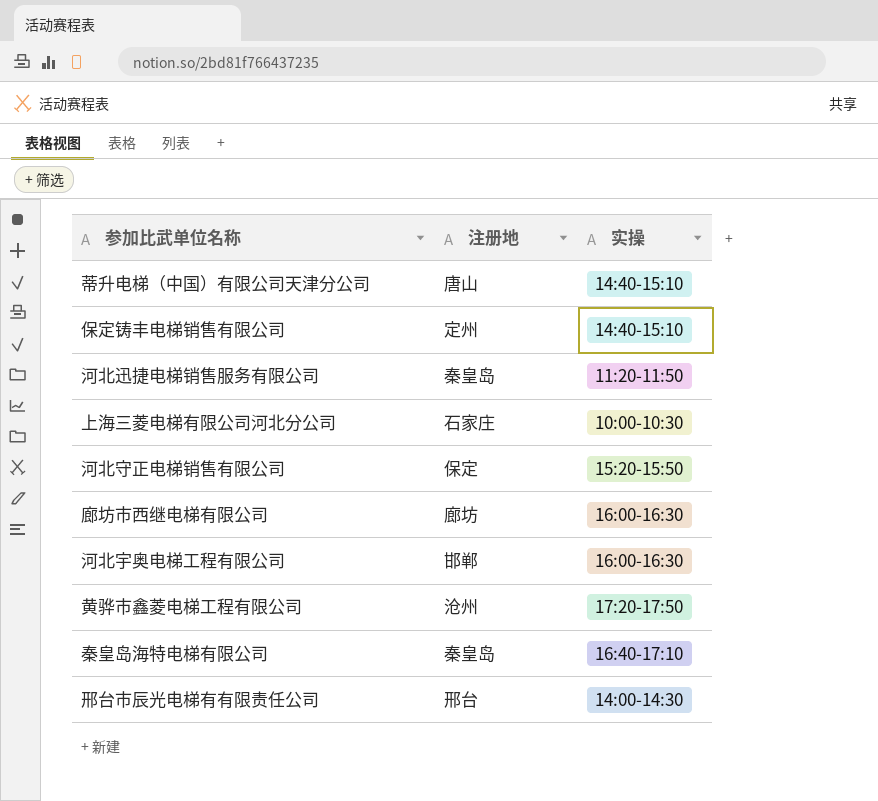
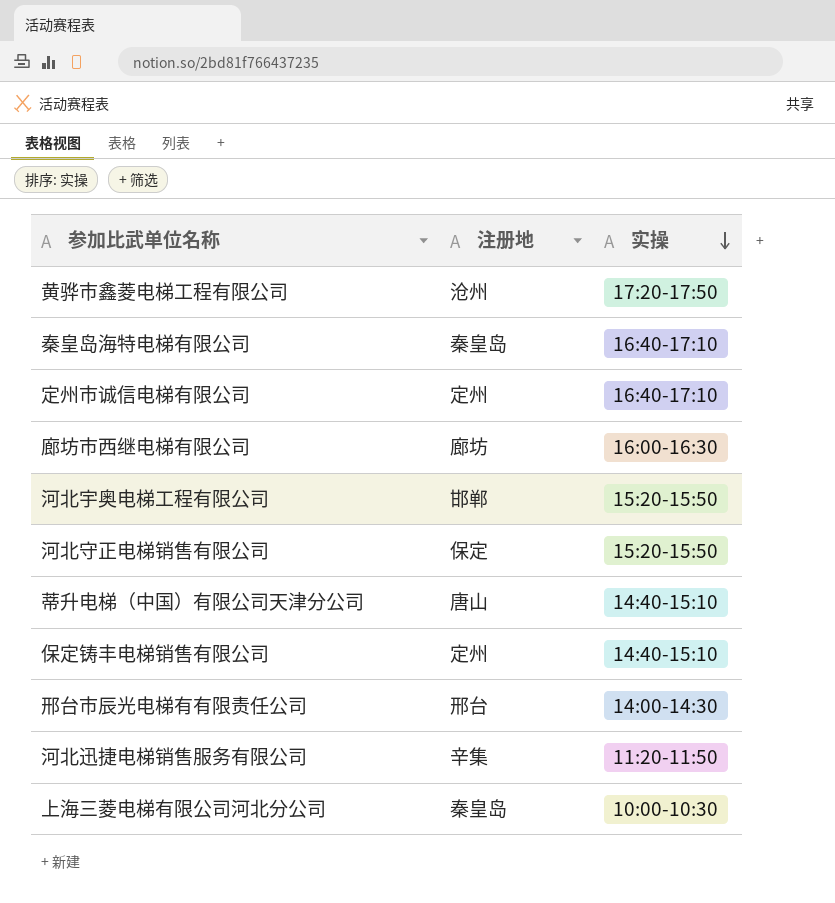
row order: none -> 实操 descending
row 定州市诚信电梯有限公司: none -> 定州 | 16:40-17:10
河北宇奥电梯工程有限公司 | 实操: 16:00-16:30 -> 15:20-15:50
河北迅捷电梯销售服务有限公司 | 注册地: 秦皇岛 -> 辛集
上海三菱电梯有限公司河北分公司 | 注册地: 石家庄 -> 秦皇岛

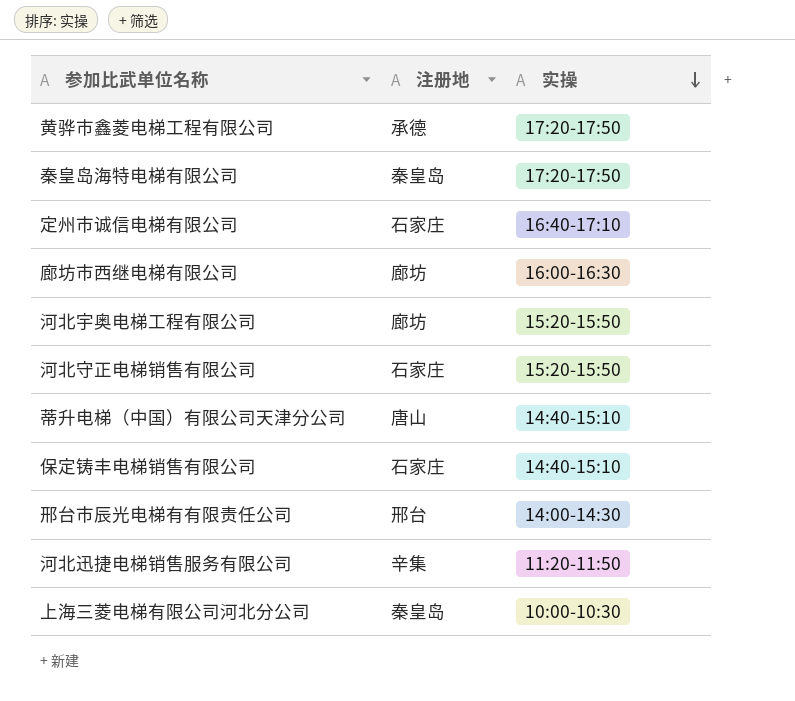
黄骅市鑫菱电梯工程有限公司 | 注册地: 沧州 -> 承德
秦皇岛海特电梯有限公司 | 实操: 16:40-17:10 -> 17:20-17:50
定州市诚信电梯有限公司 | 注册地: 定州 -> 石家庄
河北宇奥电梯工程有限公司 | 注册地: 邯郸 -> 廊坊
河北守正电梯销售有限公司 | 注册地: 保定 -> 石家庄
保定铸丰电梯销售有限公司 | 注册地: 定州 -> 石家庄

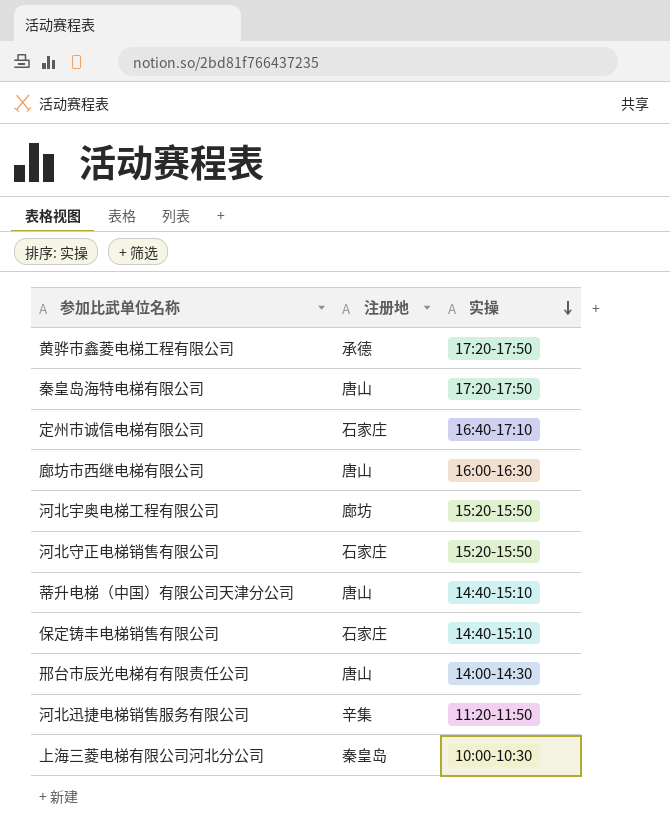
秦皇岛海特电梯有限公司 | 注册地: 秦皇岛 -> 唐山
廊坊市西继电梯有限公司 | 注册地: 廊坊 -> 唐山
邢台市辰光电梯有有限责任公司 | 注册地: 邢台 -> 唐山

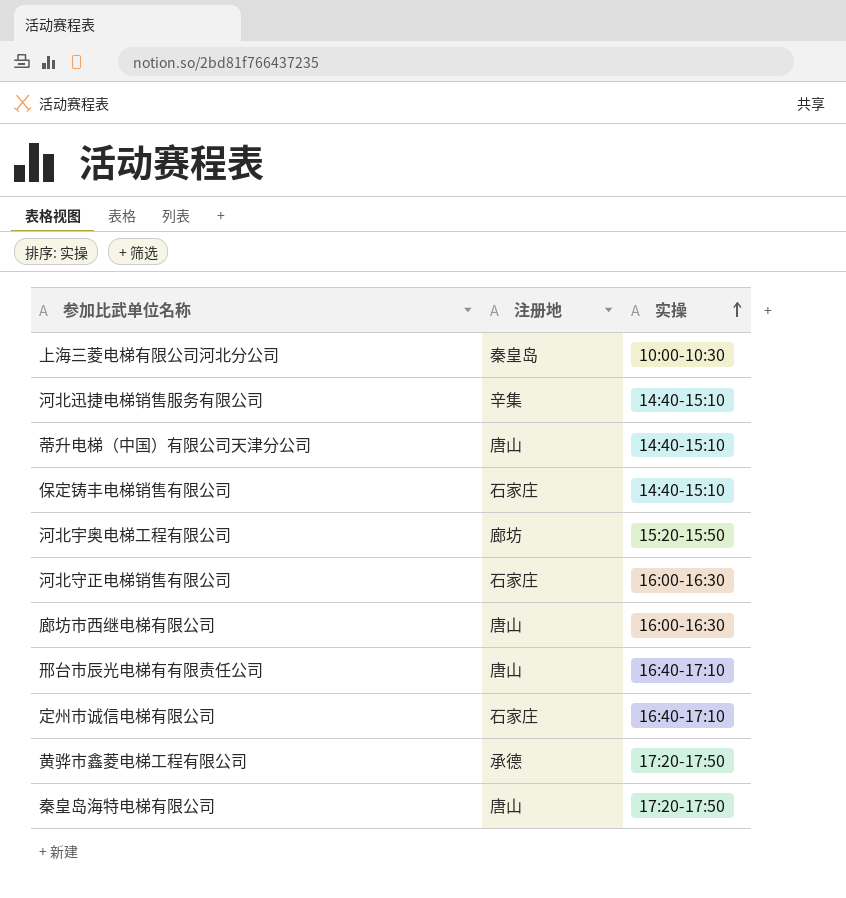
row order: 实操 descending -> 实操 ascending
河北迅捷电梯销售服务有限公司 | 实操: 11:20-11:50 -> 14:40-15:10
河北守正电梯销售有限公司 | 实操: 15:20-15:50 -> 16:00-16:30
邢台市辰光电梯有有限责任公司 | 实操: 14:00-14:30 -> 16:40-17:10

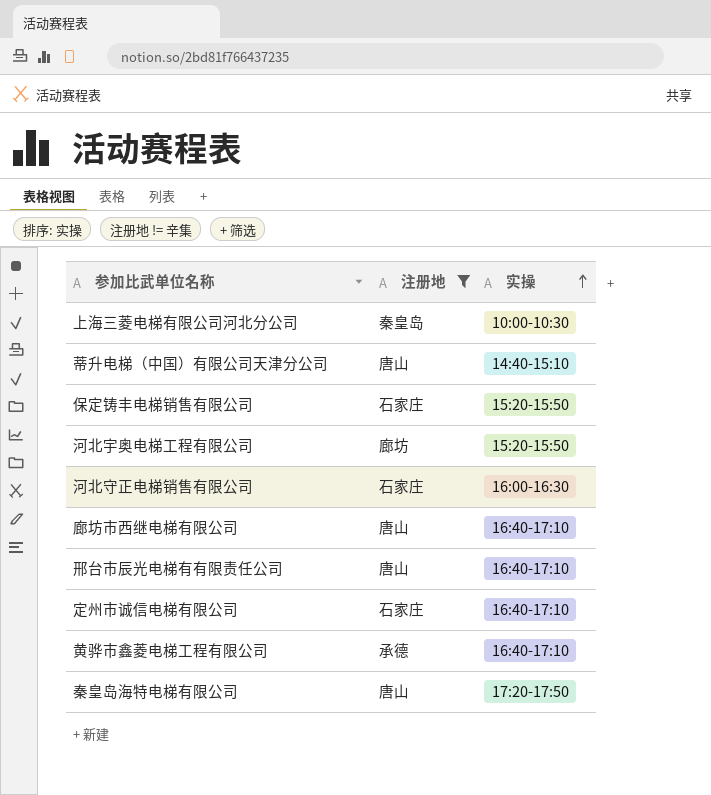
filter: none -> 注册地 != 辛集
保定铸丰电梯销售有限公司 | 实操: 14:40-15:10 -> 15:20-15:50
廊坊市西继电梯有限公司 | 实操: 16:00-16:30 -> 16:40-17:10
黄骅市鑫菱电梯工程有限公司 | 实操: 17:20-17:50 -> 16:40-17:10

